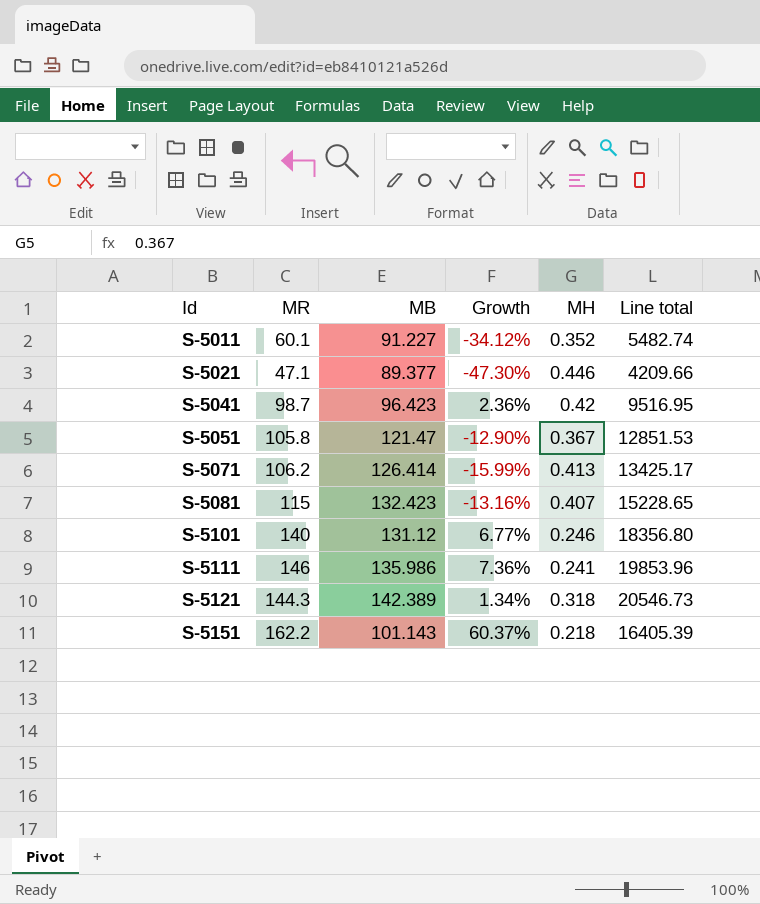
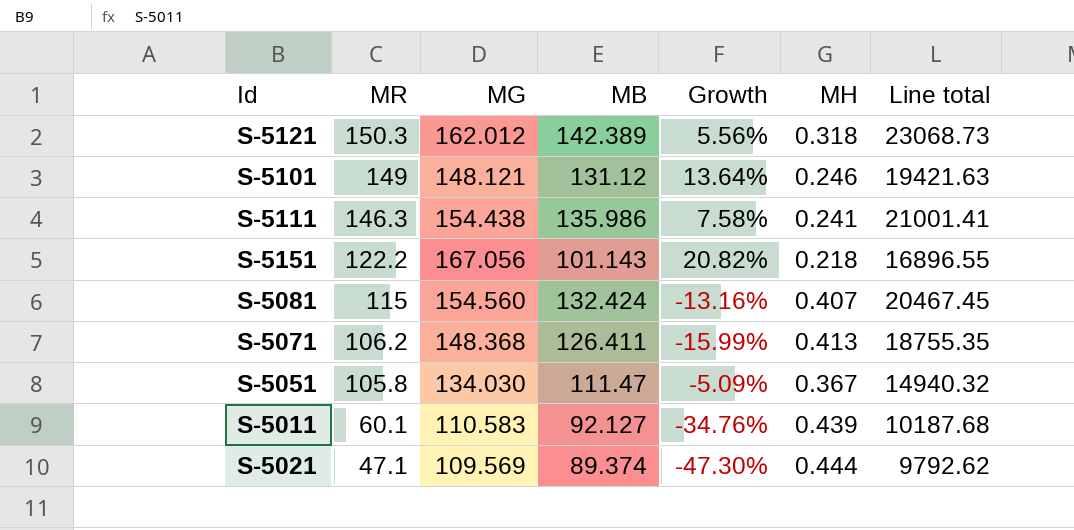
row order: Id ascending -> MR descending
column MG | position: none -> 3
column Line total | formula: [MR] * [MB] -> [MG] * [MB]
row S-5041: 98.7 | 96.423 | 2.36% | 0.42 | 9516.95 -> none
S-5121 | MR: 144.3 -> 150.3
S-5121 | Growth: 1.34% -> 5.56%
S-5101 | MR: 140 -> 149
S-5101 | Growth: 6.77% -> 13.64%
S-5111 | MR: 146 -> 146.3
S-5111 | Growth: 7.36% -> 7.58%
S-5151 | MR: 162.2 -> 122.2
S-5151 | Growth: 60.37% -> 20.82%
S-5081 | MB: 132.423 -> 132.424
S-5071 | MB: 126.414 -> 126.411
S-5051 | MB: 121.47 -> 111.47
S-5051 | Growth: -12.90% -> -5.09%
S-5011 | MB: 91.227 -> 92.127
S-5011 | Growth: -34.12% -> -34.76%
S-5011 | MH: 0.352 -> 0.439
S-5021 | MB: 89.377 -> 89.374
S-5021 | MH: 0.446 -> 0.444

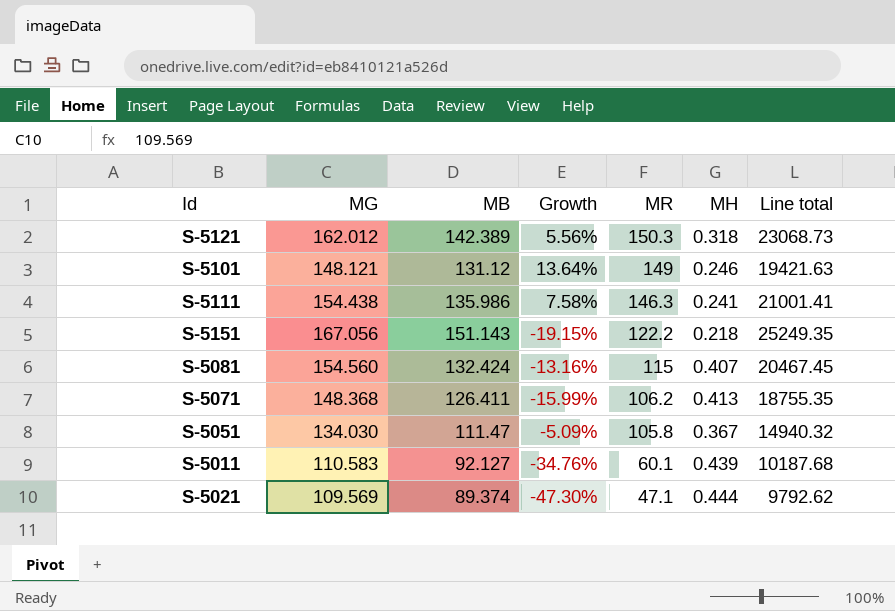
column MR | position: 2 -> 5
S-5151 | MB: 101.143 -> 151.143
S-5151 | Growth: 20.82% -> -19.15%
S-5151 | Line total: 16896.55 -> 25249.35

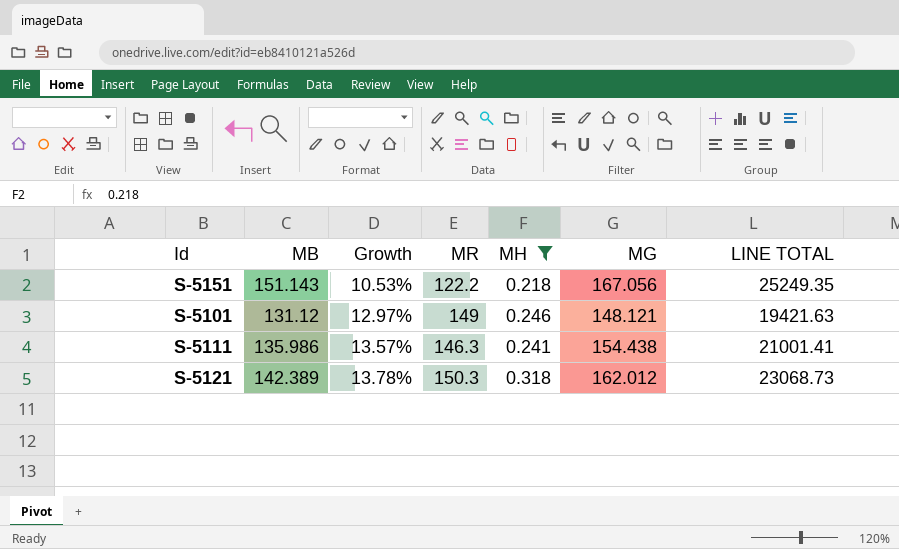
filter: none -> MH <= 0.318
row order: MR descending -> Growth ascending
column Growth | formula: ([MR] - [MB]) / [MB] -> ([MG] - [MB]) / [MB]
column MG | position: 2 -> 6
column name: Line total -> LINE TOTAL

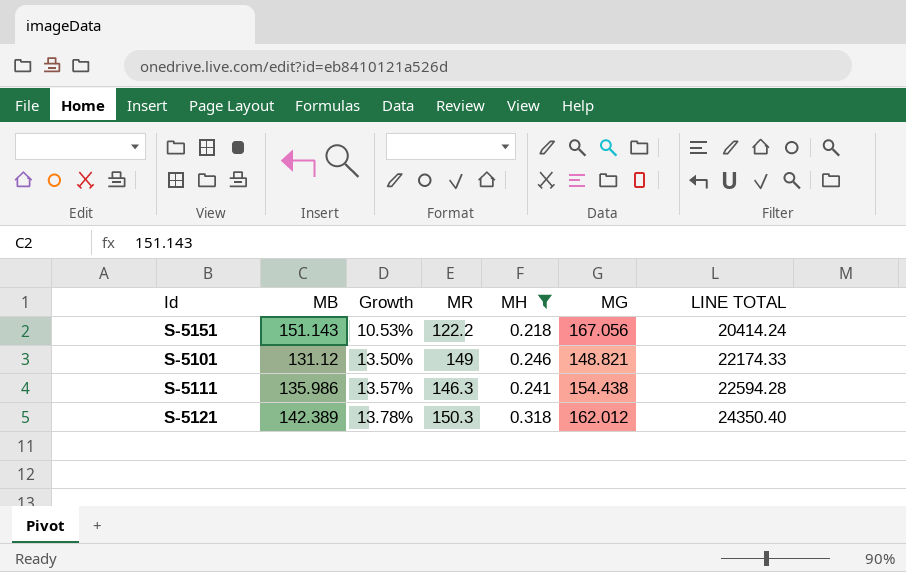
column LINE TOTAL | formula: [MB] * [MG] -> [MR] * [MG]
S-5101 | Growth: 12.97% -> 13.50%
S-5101 | MG: 148.121 -> 148.821

